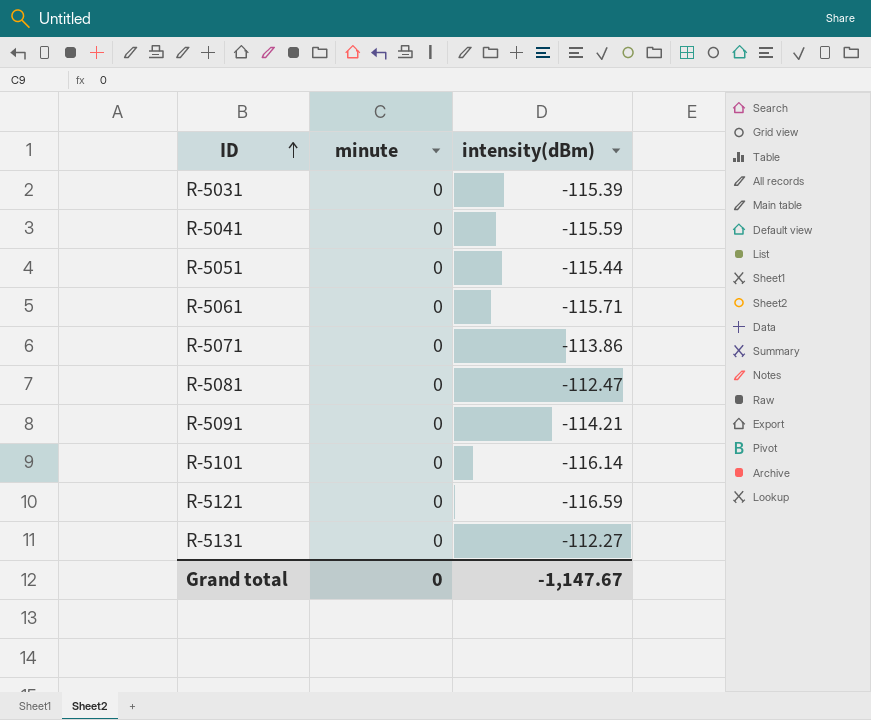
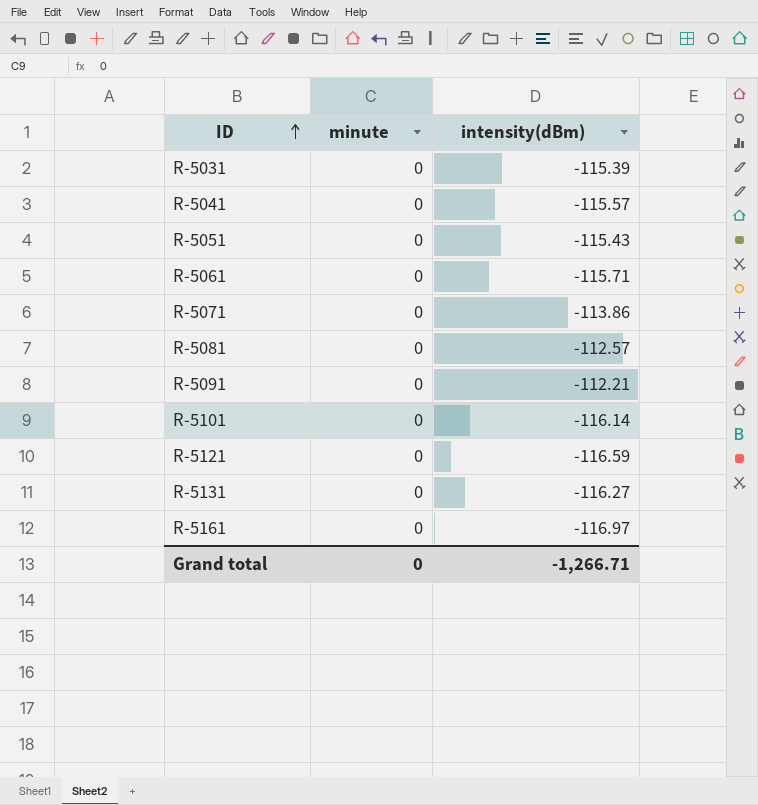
R-5041 | intensity(dBm): -115.59 -> -115.57
R-5051 | intensity(dBm): -115.44 -> -115.43
R-5081 | intensity(dBm): -112.47 -> -112.57
R-5091 | intensity(dBm): -114.21 -> -112.21
R-5131 | intensity(dBm): -112.27 -> -116.27
row R-5161: none -> 0 | -116.97
Grand total | intensity(dBm): -1,147.67 -> -1,266.71

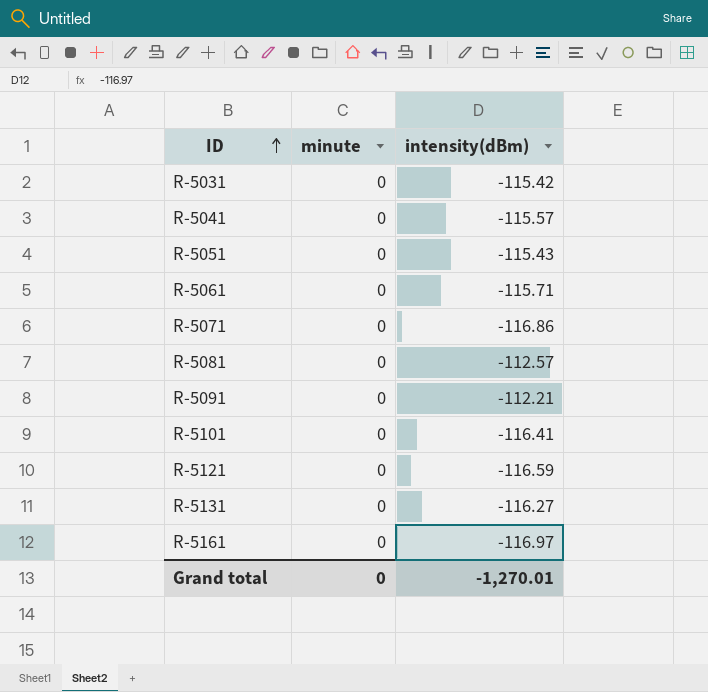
R-5031 | intensity(dBm): -115.39 -> -115.42
R-5071 | intensity(dBm): -113.86 -> -116.86
R-5101 | intensity(dBm): -116.14 -> -116.41
Grand total | intensity(dBm): -1,266.71 -> -1,270.01

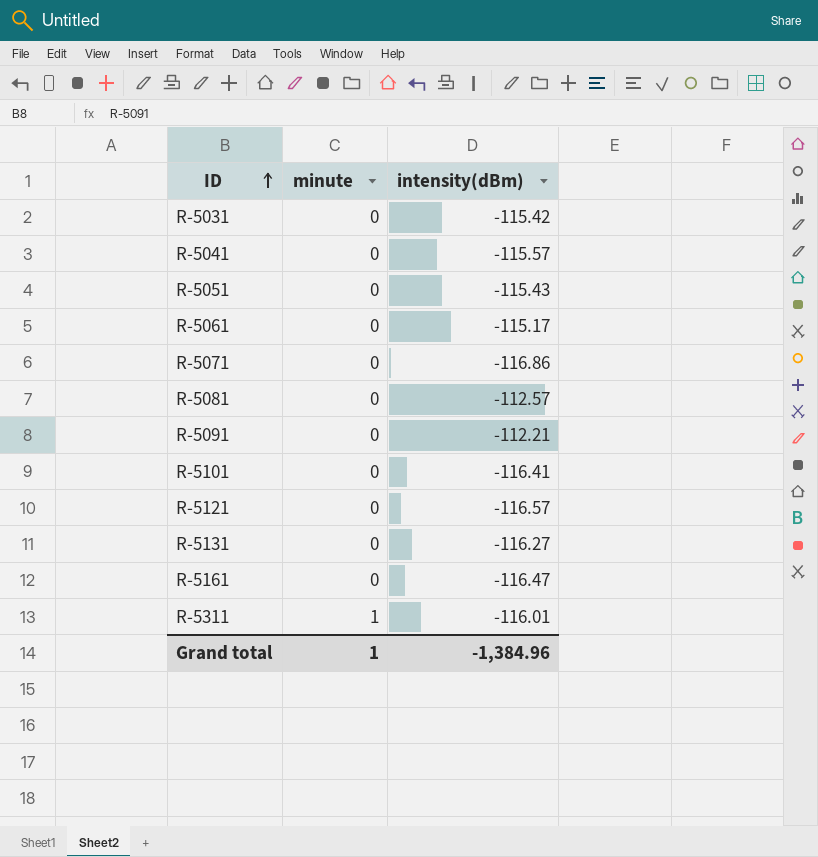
R-5061 | intensity(dBm): -115.71 -> -115.17
R-5121 | intensity(dBm): -116.59 -> -116.57
R-5161 | intensity(dBm): -116.97 -> -116.47
row R-5311: none -> 1 | -116.01
Grand total | minute: 0 -> 1
Grand total | intensity(dBm): -1,270.01 -> -1,384.96

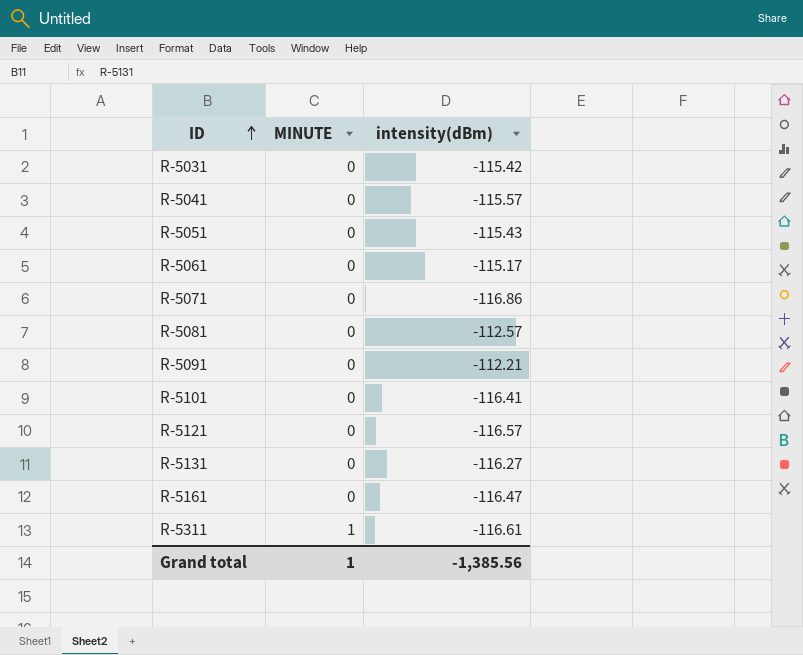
column name: minute -> MINUTE
R-5311 | intensity(dBm): -116.01 -> -116.61
Grand total | intensity(dBm): -1,384.96 -> -1,385.56

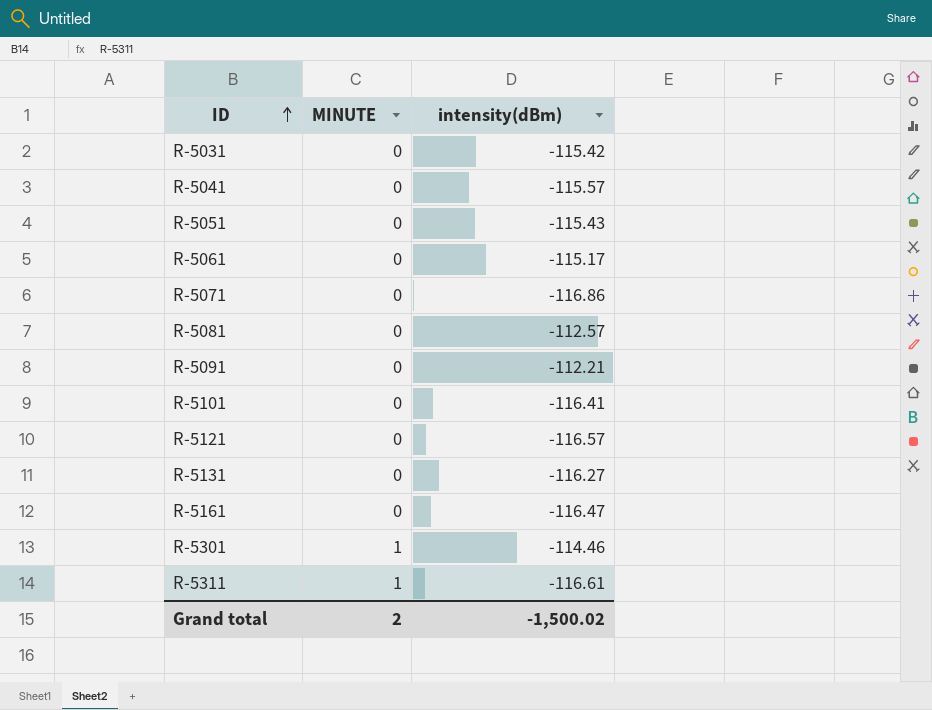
row R-5301: none -> 1 | -114.46
Grand total | MINUTE: 1 -> 2
Grand total | intensity(dBm): -1,385.56 -> -1,500.02

